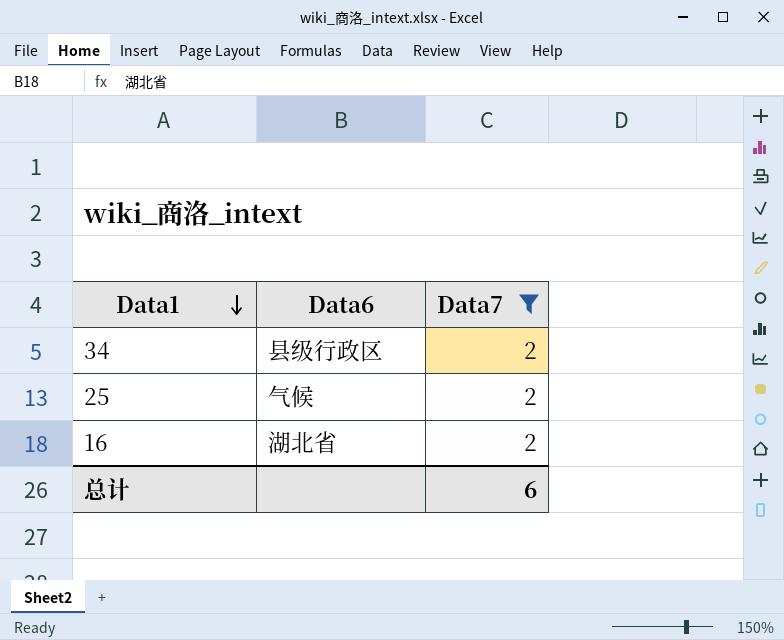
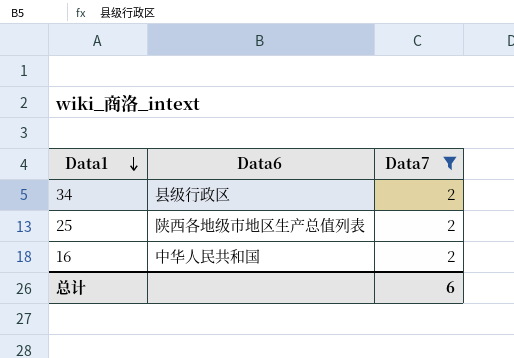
25 | Data6: 气候 -> 陕西各地级市地区生产总值列表
16 | Data6: 湖北省 -> 中华人民共和国

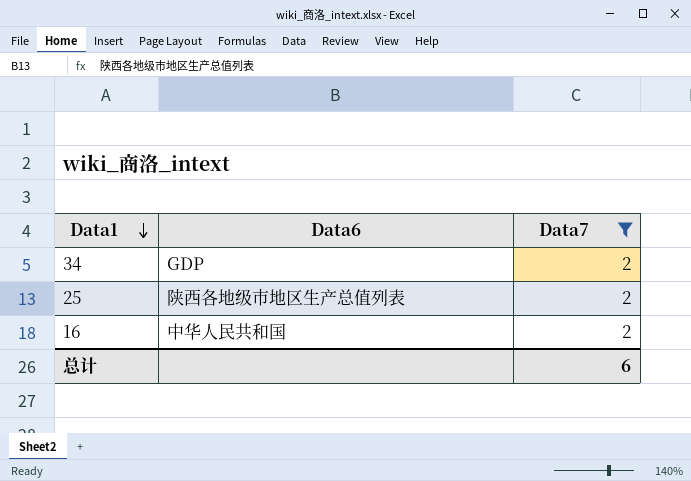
34 | Data6: 县级行政区 -> GDP

